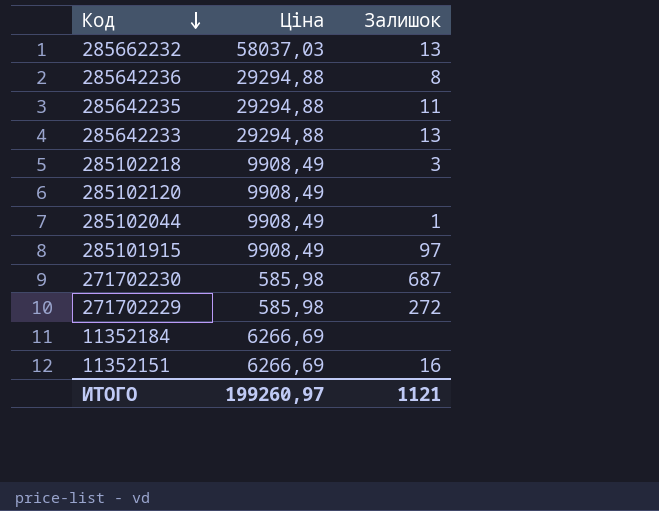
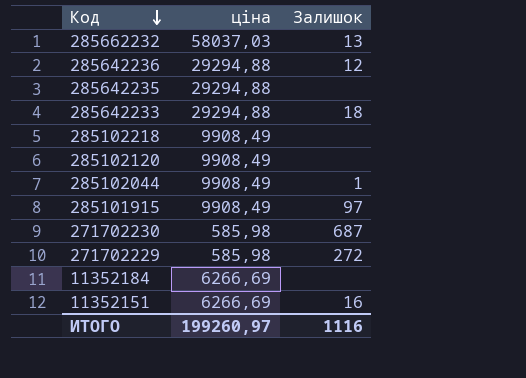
column name: Ціна -> ціна
285642236 | Залишок: 8 -> 12
285642235 | Залишок: 11 -> none
285642233 | Залишок: 13 -> 18
285102218 | Залишок: 3 -> none
ИТОГО | Залишок: 1121 -> 1116

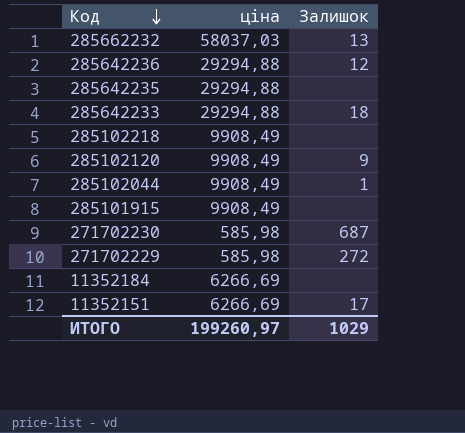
285102120 | Залишок: none -> 9
285101915 | Залишок: 97 -> none
11352151 | Залишок: 16 -> 17
ИТОГО | Залишок: 1116 -> 1029

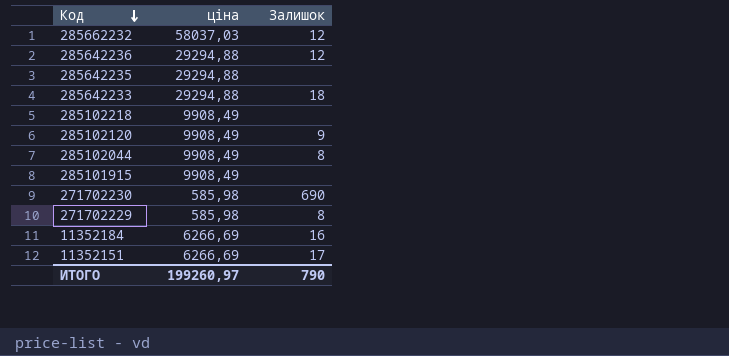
285662232 | Залишок: 13 -> 12
285102044 | Залишок: 1 -> 8
271702230 | Залишок: 687 -> 690
271702229 | Залишок: 272 -> 8
11352184 | Залишок: none -> 16
ИТОГО | Залишок: 1029 -> 790

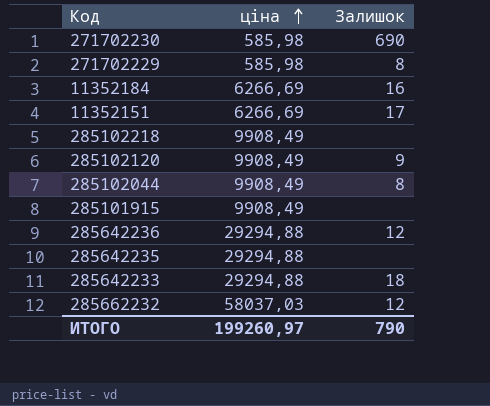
row order: Код descending -> ціна ascending

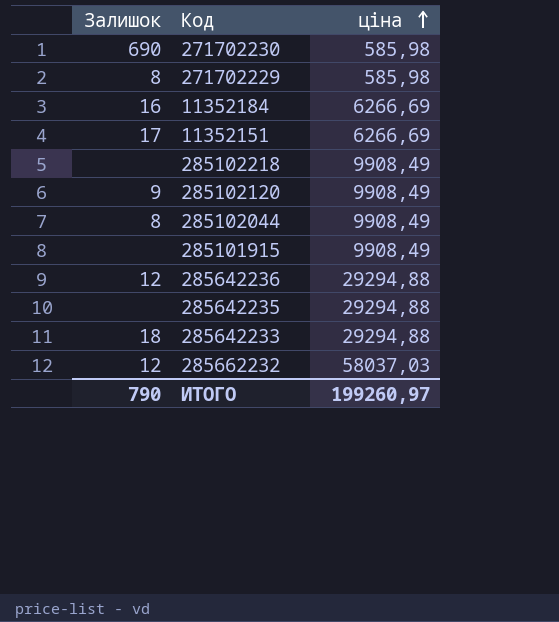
column Залишок | position: 3 -> 1

